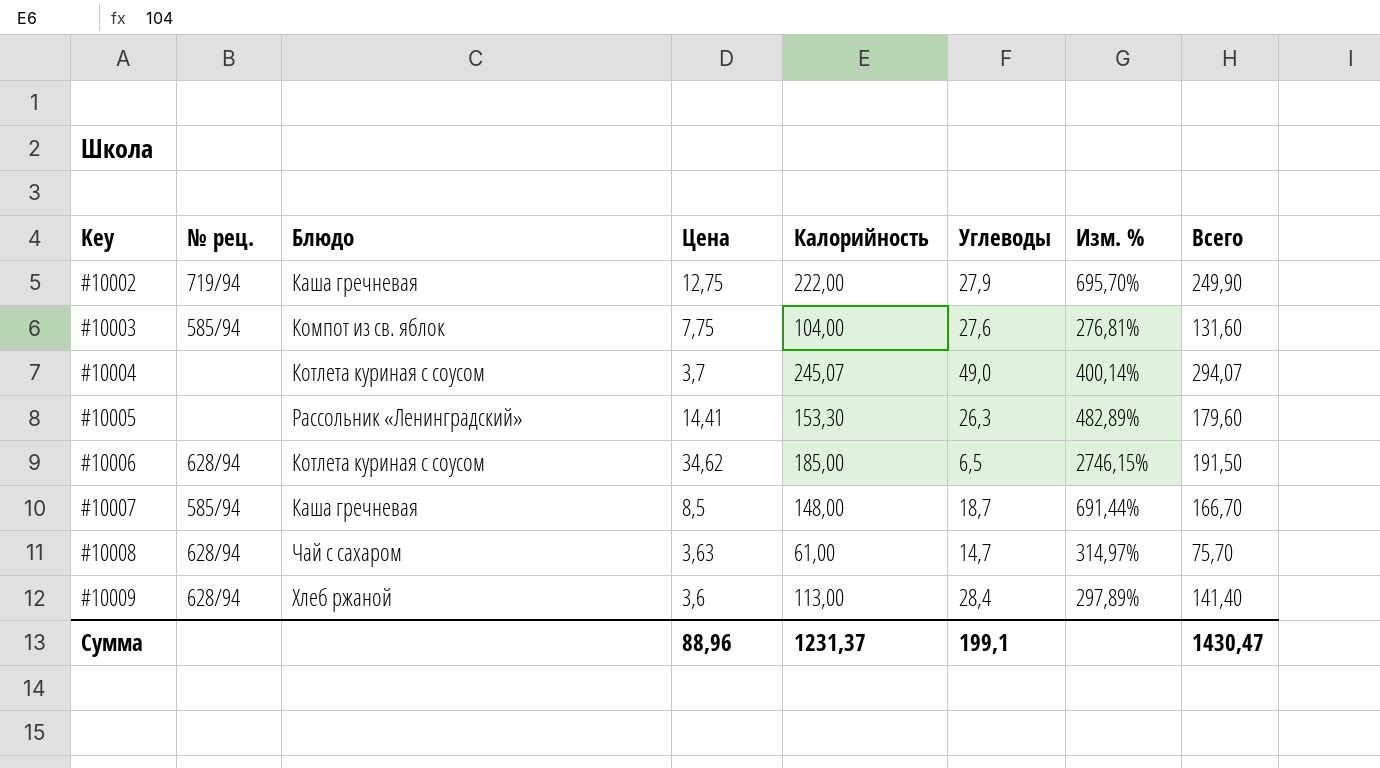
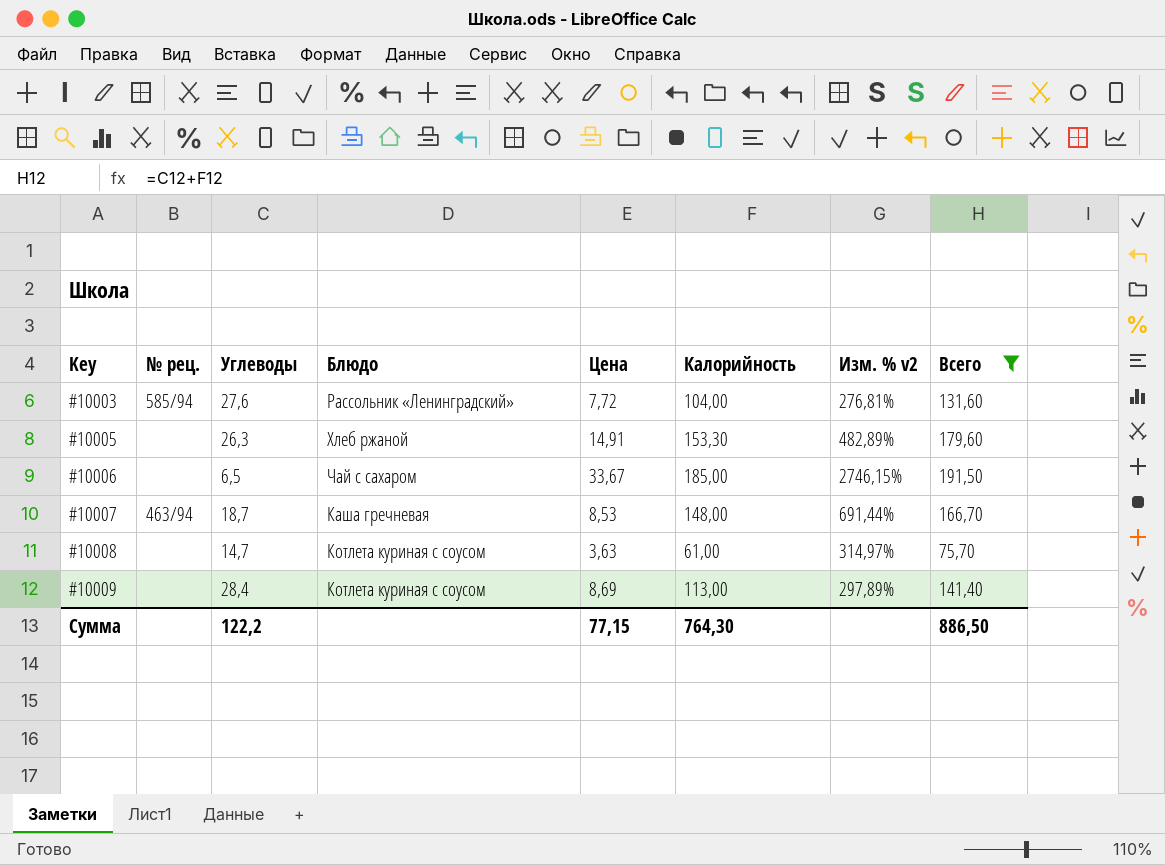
filter: none -> Всего <= 191,50
column Углеводы | position: 6 -> 3
column name: Изм. % -> Изм. % v2
#10003 | Блюдо: Компот из св. яблок -> Рассольник «Ленинградский»
#10003 | Цена: 7,75 -> 7,72
#10005 | Блюдо: Рассольник «Ленинградский» -> Хлеб ржаной
#10005 | Цена: 14,41 -> 14,91
#10006 | № рец.: 628/94 -> none
#10006 | Блюдо: Котлета куриная с соусом -> Чай с сахаром
#10006 | Цена: 34,62 -> 33,67
#10007 | № рец.: 585/94 -> 463/94
#10007 | Цена: 8,5 -> 8,53
#10008 | № рец.: 628/94 -> none
#10008 | Блюдо: Чай с сахаром -> Котлета куриная с соусом
#10009 | № рец.: 628/94 -> none
#10009 | Блюдо: Хлеб ржаной -> Котлета куриная с соусом
#10009 | Цена: 3,6 -> 8,69
Сумма | Углеводы: 199,1 -> 122,2
Сумма | Цена: 88,96 -> 77,15
Сумма | Калорийность: 1231,37 -> 764,30
Сумма | Всего: 1430,47 -> 886,50

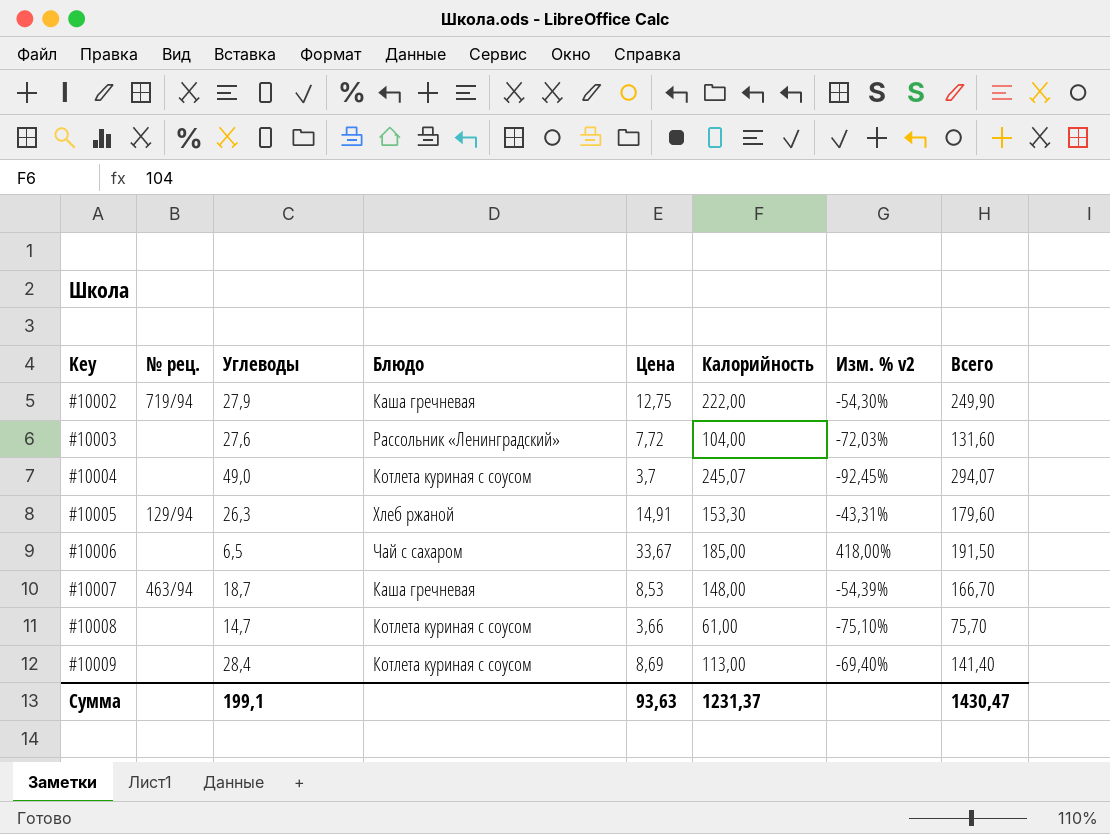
filter: Всего <= 191,50 -> none
column Изм. % v2 | formula: ([Калорийность] - [Углеводы]) / [Углеводы] -> ([Цена] - [Углеводы]) / [Углеводы]
#10003 | № рец.: 585/94 -> none
#10005 | № рец.: none -> 129/94
#10008 | Цена: 3,63 -> 3,66
Сумма | Углеводы: 122,2 -> 199,1
Сумма | Цена: 77,15 -> 93,63
Сумма | Калорийность: 764,30 -> 1231,37
Сумма | Всего: 886,50 -> 1430,47

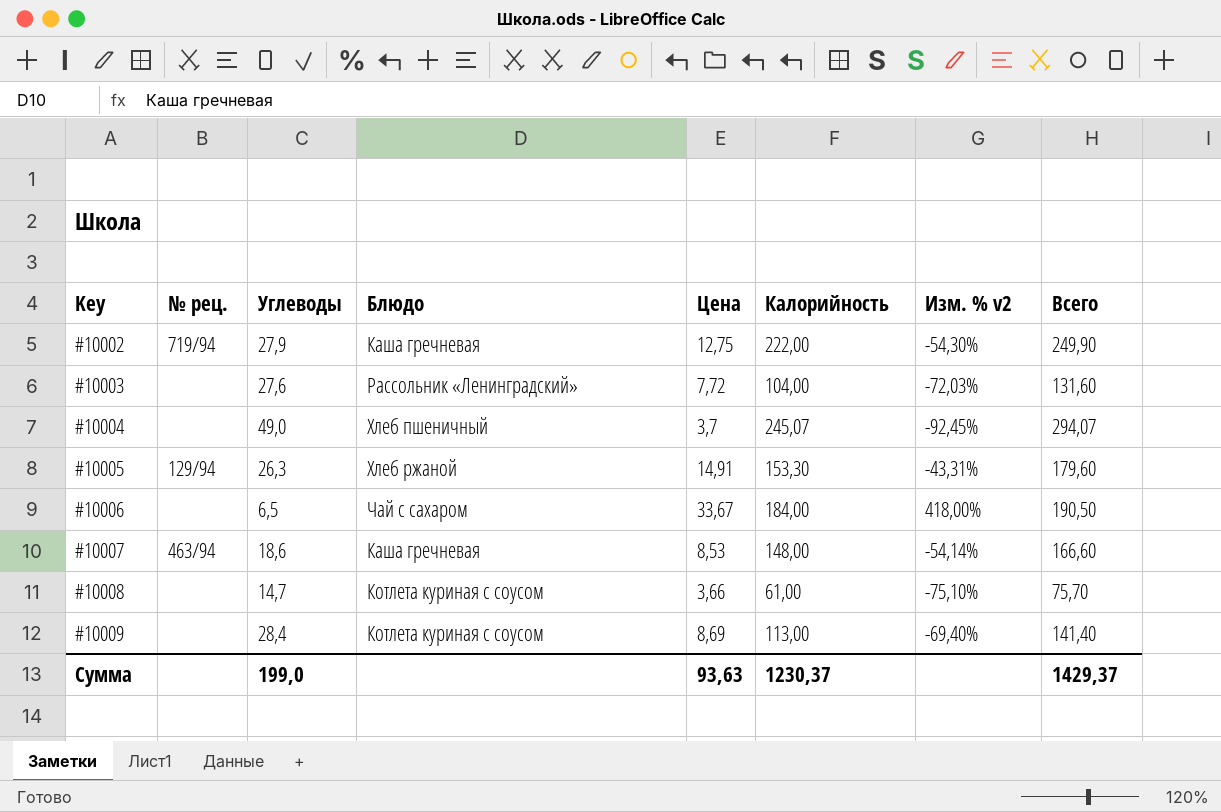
#10004 | Блюдо: Котлета куриная с соусом -> Хлеб пшеничный
#10006 | Калорийность: 185,00 -> 184,00
#10006 | Всего: 191,50 -> 190,50
#10007 | Углеводы: 18,7 -> 18,6
#10007 | Изм. % v2: -54,39% -> -54,14%
#10007 | Всего: 166,70 -> 166,60
Сумма | Углеводы: 199,1 -> 199,0
Сумма | Калорийность: 1231,37 -> 1230,37
Сумма | Всего: 1430,47 -> 1429,37

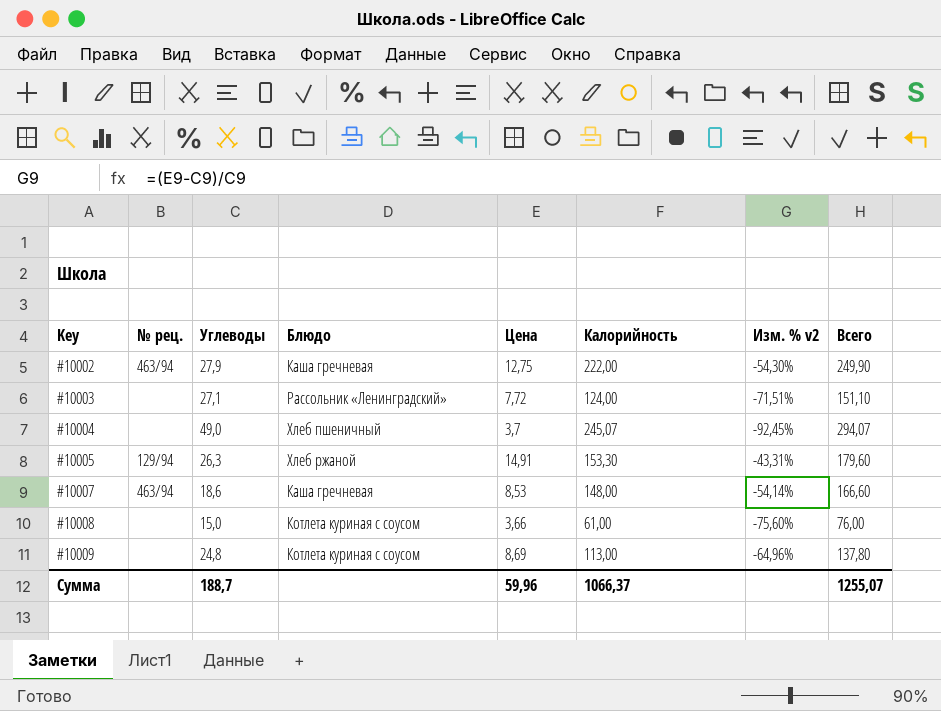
row #10006: none | 6,5 | Чай с сахаром | 33,67 | 184,00 | 418,00% | 190,50 -> none
#10002 | № рец.: 719/94 -> 463/94
#10003 | Углеводы: 27,6 -> 27,1
#10003 | Калорийность: 104,00 -> 124,00
#10003 | Изм. % v2: -72,03% -> -71,51%
#10003 | Всего: 131,60 -> 151,10
#10008 | Углеводы: 14,7 -> 15,0
#10008 | Изм. % v2: -75,10% -> -75,60%
#10008 | Всего: 75,70 -> 76,00
#10009 | Углеводы: 28,4 -> 24,8
#10009 | Изм. % v2: -69,40% -> -64,96%
#10009 | Всего: 141,40 -> 137,80
Сумма | Углеводы: 199,0 -> 188,7
Сумма | Цена: 93,63 -> 59,96
Сумма | Калорийность: 1230,37 -> 1066,37
Сумма | Всего: 1429,37 -> 1255,07

